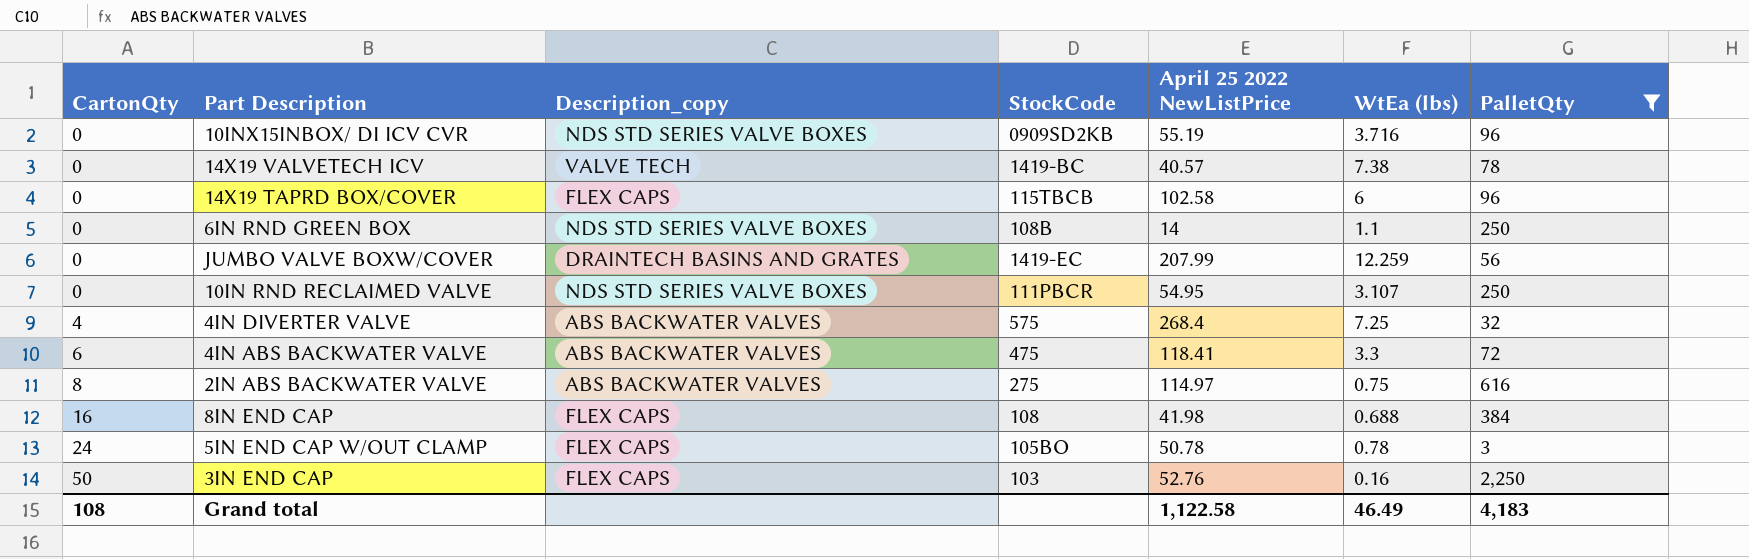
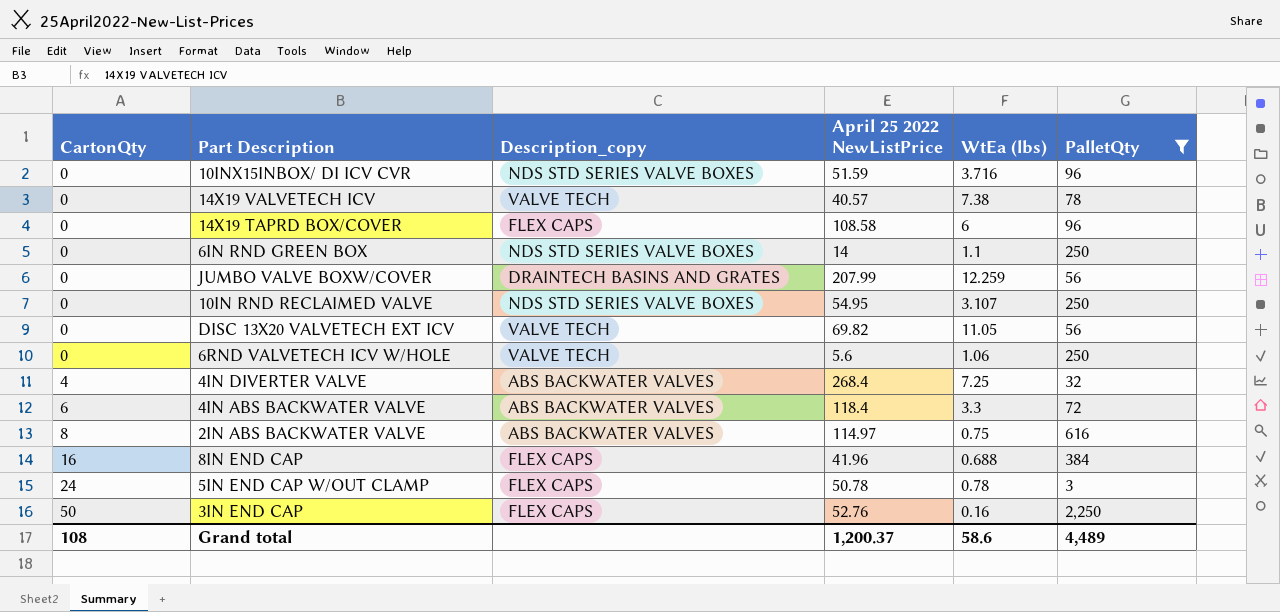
column StockCode | position: 4 -> none
10INX15INBOX/ DI ICV CVR | April 25 2022 NewListPrice: 55.19 -> 51.59
14X19 TAPRD BOX/COVER | April 25 2022 NewListPrice: 102.58 -> 108.58
row DISC 13X20 VALVETECH EXT ICV: none -> 0 | VALVE TECH | 69.82 | 11.05 | 56
row 6RND VALVETECH ICV W/HOLE: none -> 0 | VALVE TECH | 5.6 | 1.06 | 250
4IN ABS BACKWATER VALVE | April 25 2022 NewListPrice: 118.41 -> 118.4
8IN END CAP | April 25 2022 NewListPrice: 41.98 -> 41.96
Grand total | April 25 2022 NewListPrice: 1,122.58 -> 1,200.37
Grand total | WtEa (lbs): 46.49 -> 58.6
Grand total | PalletQty: 4,183 -> 4,489

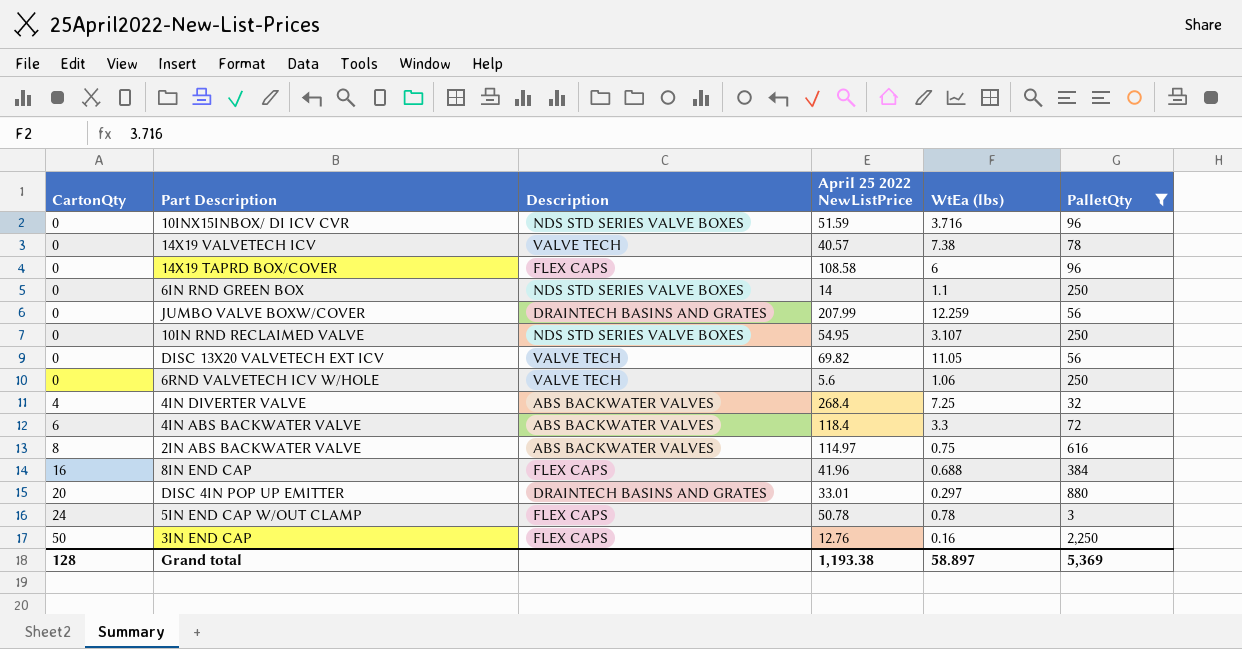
column name: Description_copy -> Description
row DISC 4IN POP UP EMITTER: none -> 20 | DRAINTECH BASINS AND GRATES | 33.01 | 0.297 | 880
3IN END CAP | April 25 2022 NewListPrice: 52.76 -> 12.76
Grand total | CartonQty: 108 -> 128
Grand total | April 25 2022 NewListPrice: 1,200.37 -> 1,193.38
Grand total | WtEa (lbs): 58.6 -> 58.897
Grand total | PalletQty: 4,489 -> 5,369

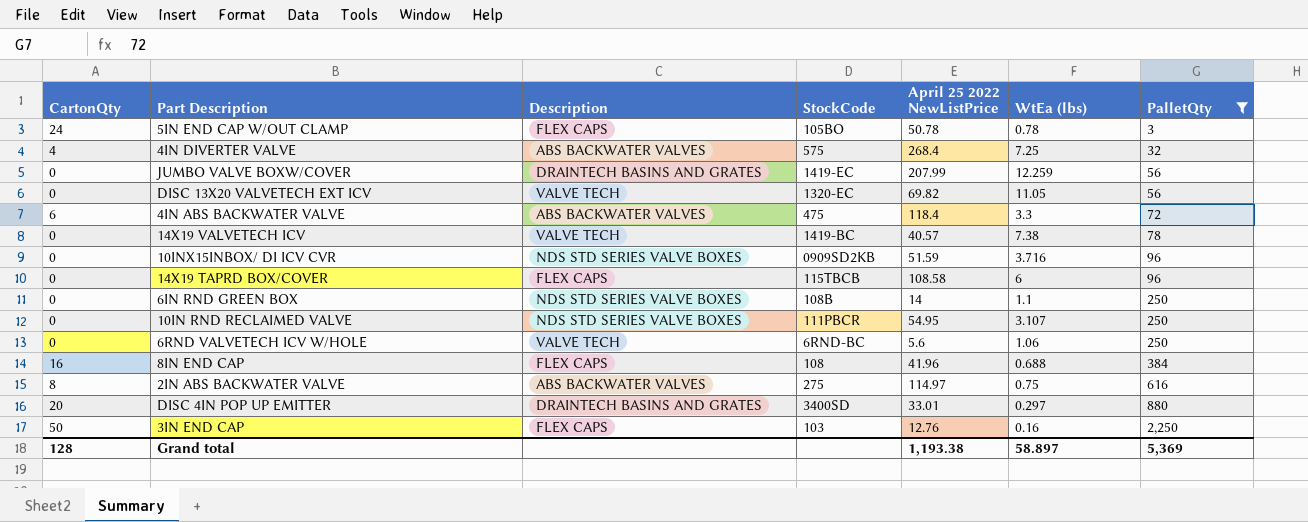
row order: CartonQty ascending -> PalletQty ascending
column StockCode | position: none -> 4

